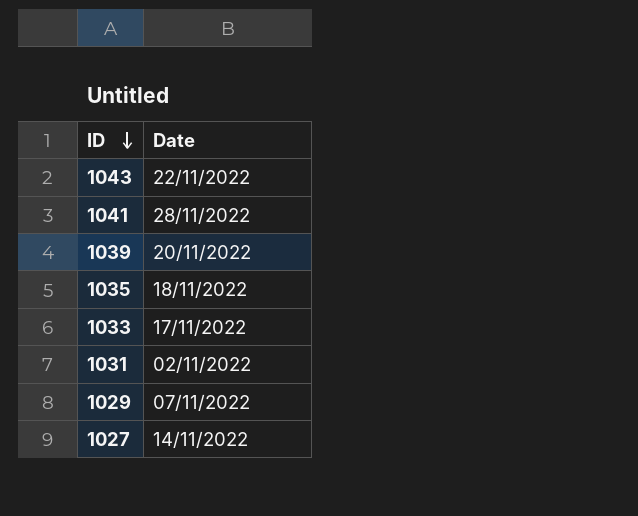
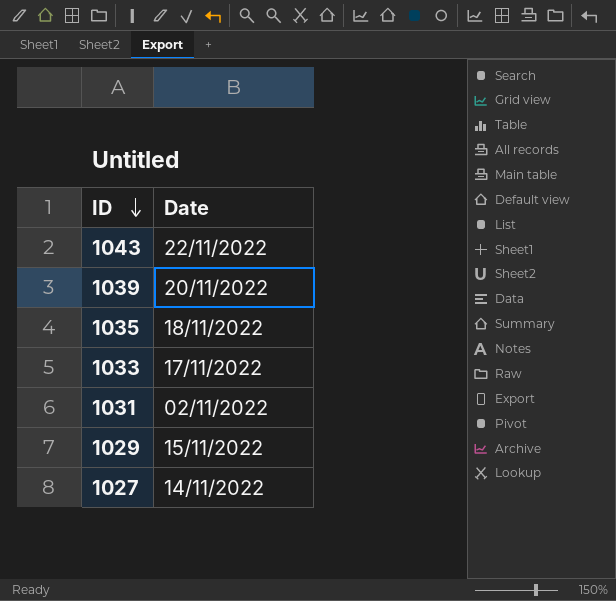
row 1041: 28/11/2022 -> none
1029 | Date: 07/11/2022 -> 15/11/2022

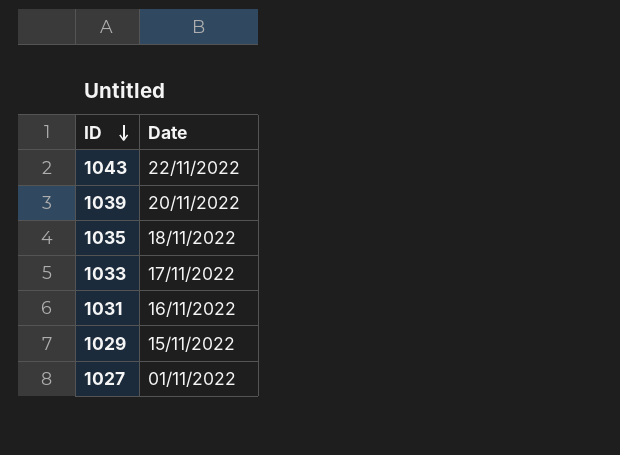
1031 | Date: 02/11/2022 -> 16/11/2022
1027 | Date: 14/11/2022 -> 01/11/2022

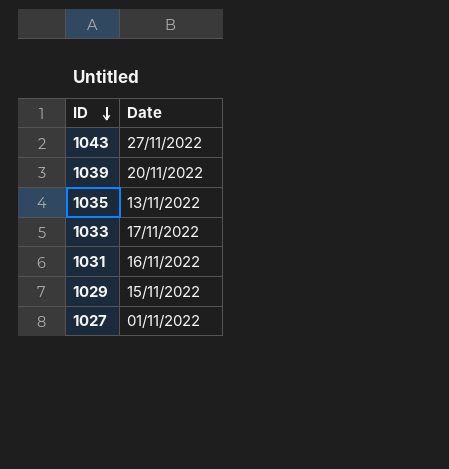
1043 | Date: 22/11/2022 -> 27/11/2022
1035 | Date: 18/11/2022 -> 13/11/2022

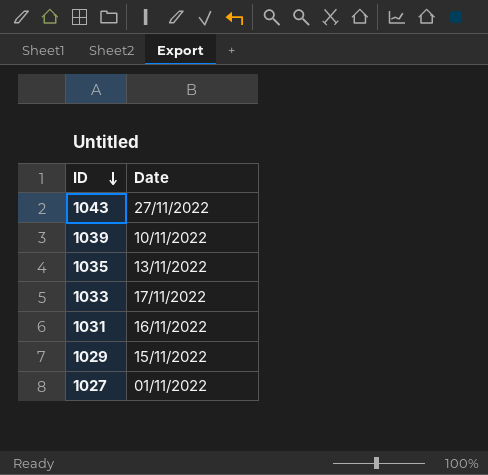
1039 | Date: 20/11/2022 -> 10/11/2022

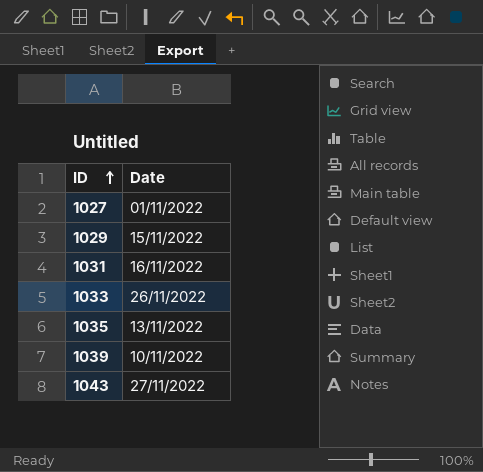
row order: ID descending -> ID ascending
1033 | Date: 17/11/2022 -> 26/11/2022

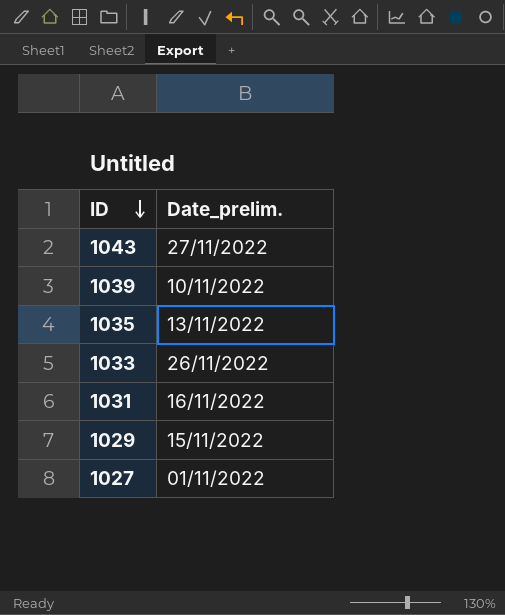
row order: ID ascending -> ID descending
column name: Date -> Date_prelim.

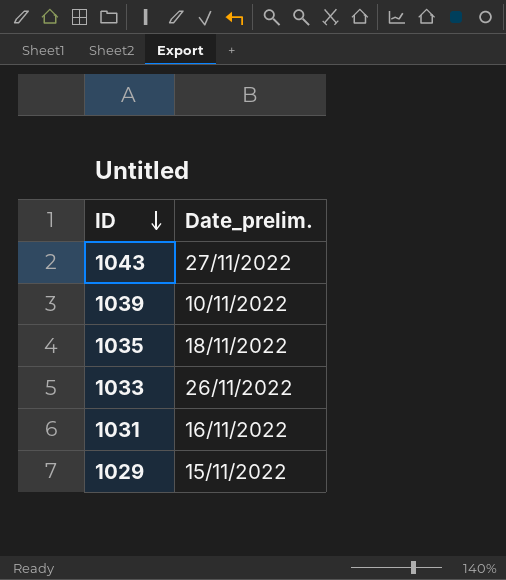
row 1027: 01/11/2022 -> none
1035 | Date_prelim.: 13/11/2022 -> 18/11/2022

